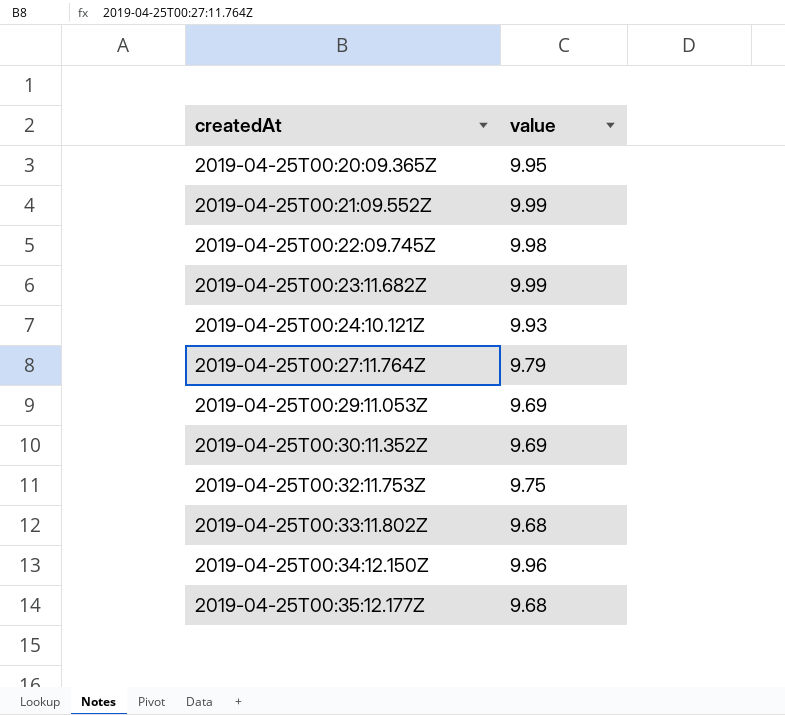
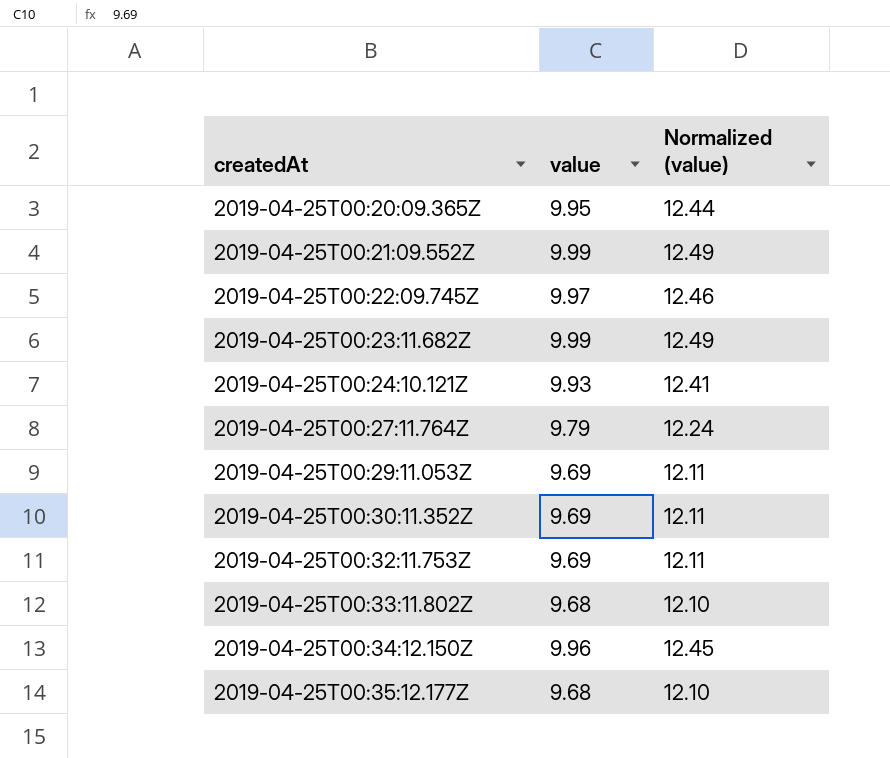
column Normalized (value) | formula: none -> [value] * 1.25
2019-04-25T00:22:09.745Z | value: 9.98 -> 9.97
2019-04-25T00:32:11.753Z | value: 9.75 -> 9.69

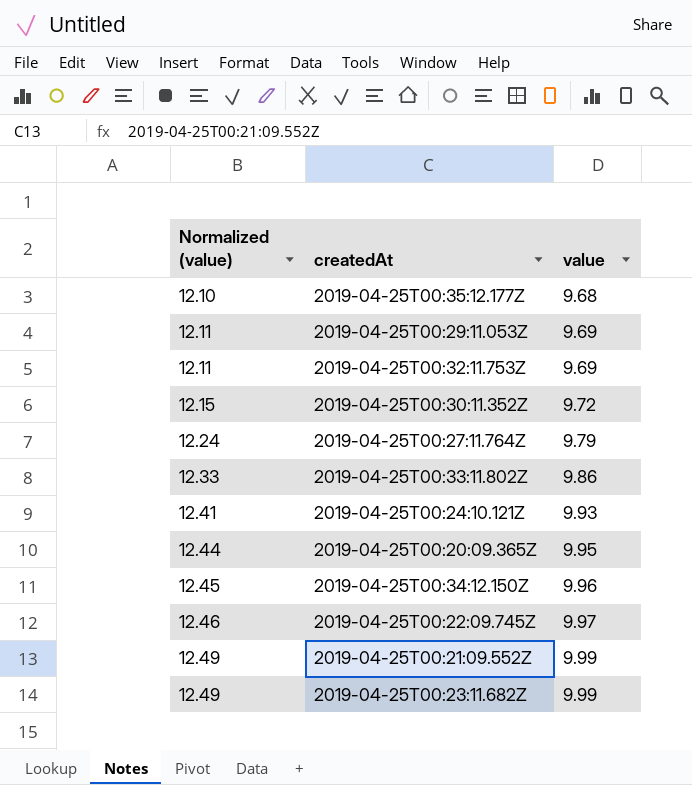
row order: createdAt ascending -> Normalized (value) ascending
column Normalized (value) | position: 3 -> 1
2019-04-25T00:30:11.352Z | Normalized (value): 12.11 -> 12.15
2019-04-25T00:30:11.352Z | value: 9.69 -> 9.72
2019-04-25T00:33:11.802Z | Normalized (value): 12.10 -> 12.33
2019-04-25T00:33:11.802Z | value: 9.68 -> 9.86

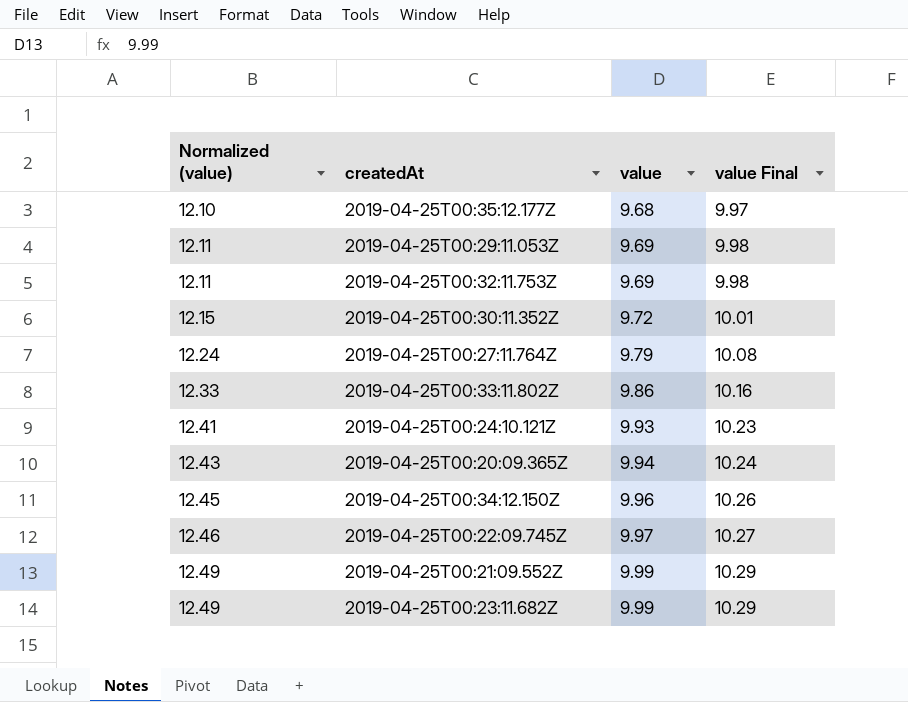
column value Final | formula: none -> [value] * 1.03
2019-04-25T00:20:09.365Z | Normalized (value): 12.44 -> 12.43
2019-04-25T00:20:09.365Z | value: 9.95 -> 9.94

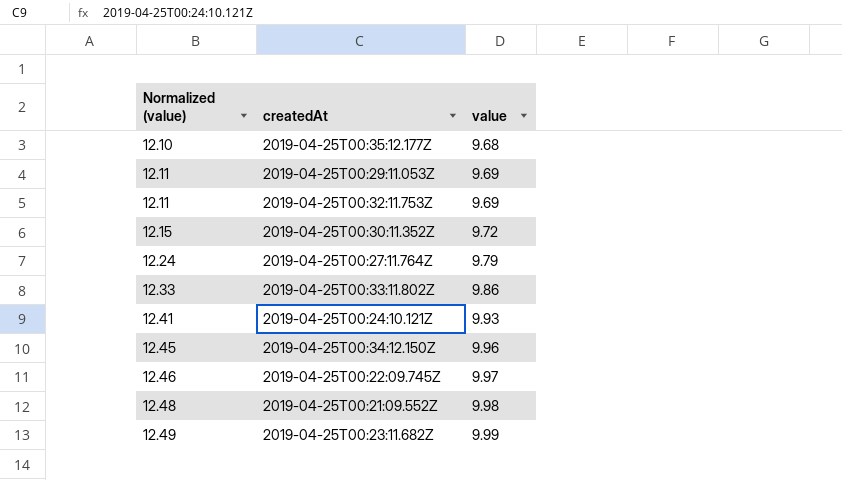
column value Final | formula: [value] * 1.03 -> none
row 2019-04-25T00:20:09.365Z: 12.43 | 9.94 | 10.24 -> none
2019-04-25T00:21:09.552Z | Normalized (value): 12.49 -> 12.48
2019-04-25T00:21:09.552Z | value: 9.99 -> 9.98

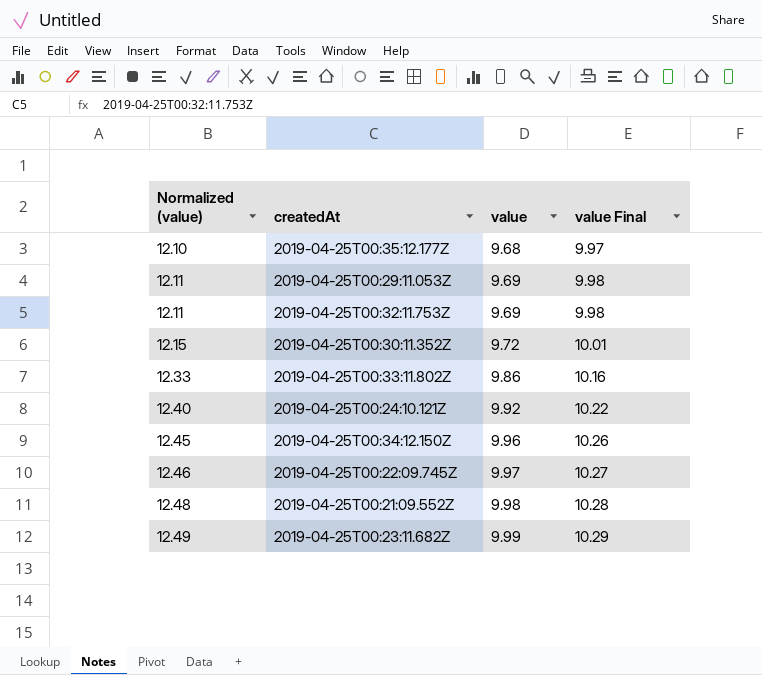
column value Final | formula: none -> [value] * 1.03
row 2019-04-25T00:27:11.764Z: 12.24 | 9.79 -> none
2019-04-25T00:24:10.121Z | Normalized (value): 12.41 -> 12.40
2019-04-25T00:24:10.121Z | value: 9.93 -> 9.92

